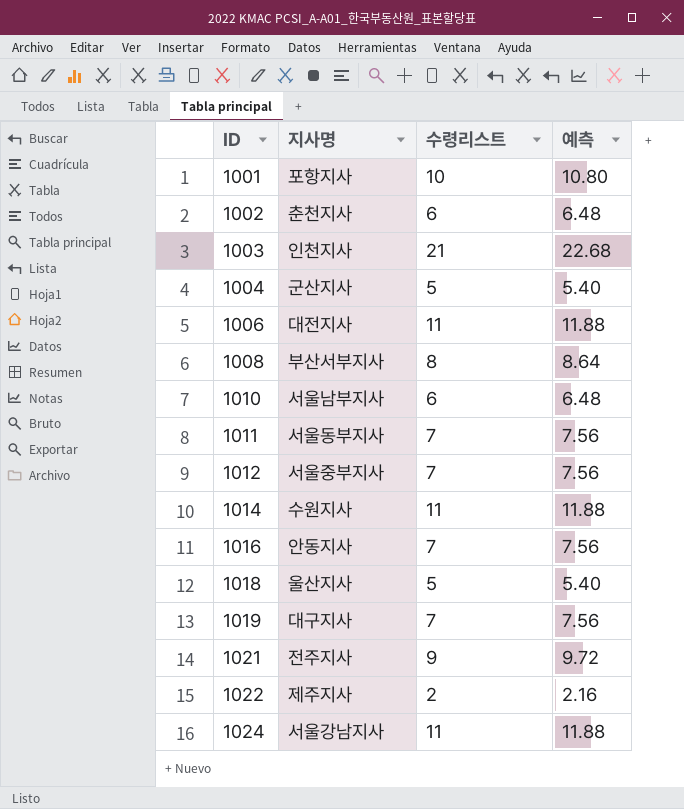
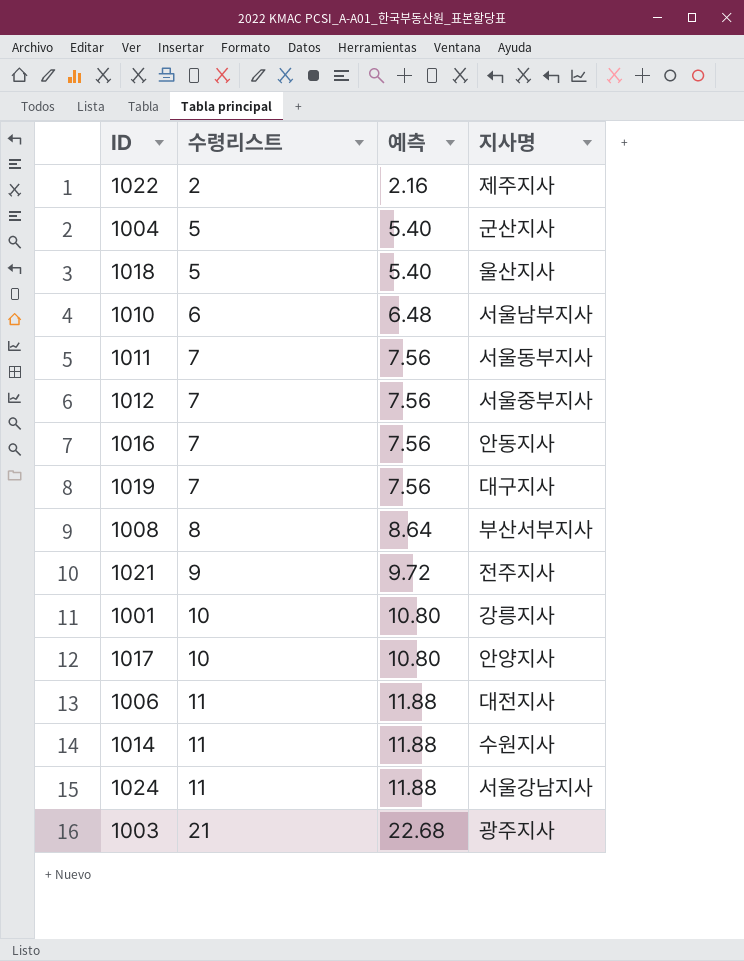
row order: ID ascending -> 수령리스트 ascending
column 지사명 | position: 2 -> 4
row 1002: 춘천지사 | 6 | 6.48 -> none
1001 | 지사명: 포항지사 -> 강릉지사
row 1017: none -> 10 | 10.80 | 안양지사
1003 | 지사명: 인천지사 -> 광주지사

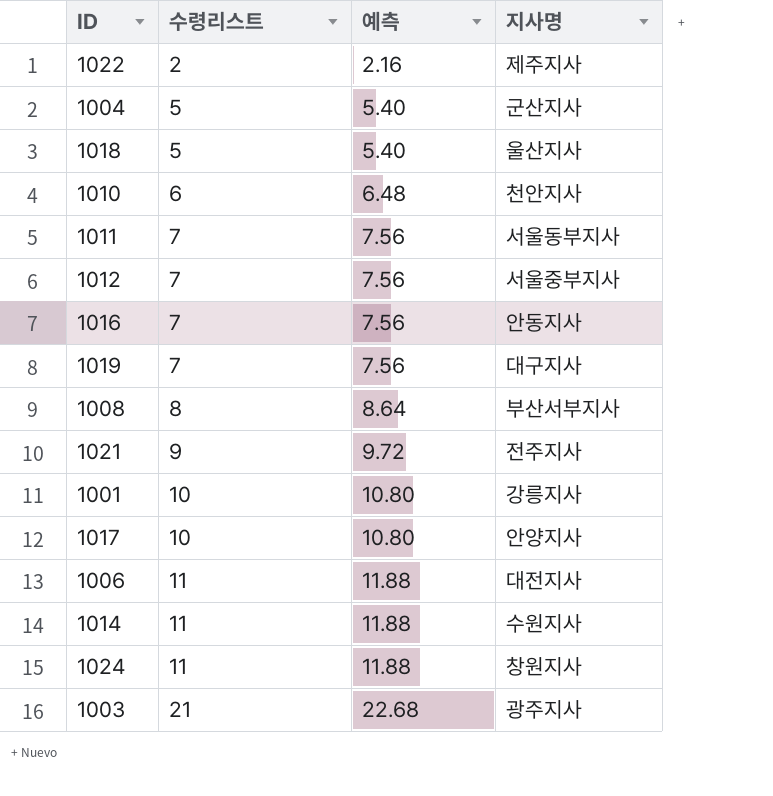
1010 | 지사명: 서울남부지사 -> 천안지사
1024 | 지사명: 서울강남지사 -> 창원지사

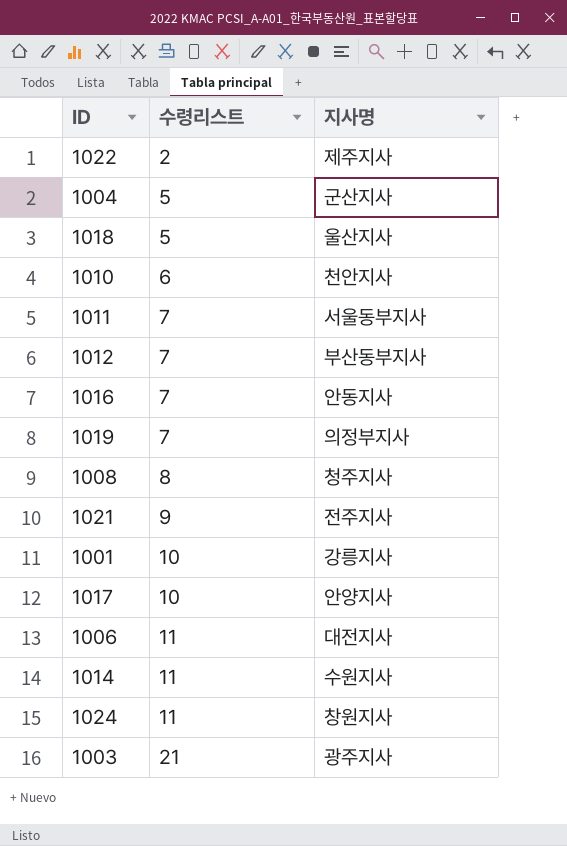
column 예측 | formula: [수령리스트] * 1.08 -> none
1012 | 지사명: 서울중부지사 -> 부산동부지사
1019 | 지사명: 대구지사 -> 의정부지사
1008 | 지사명: 부산서부지사 -> 청주지사

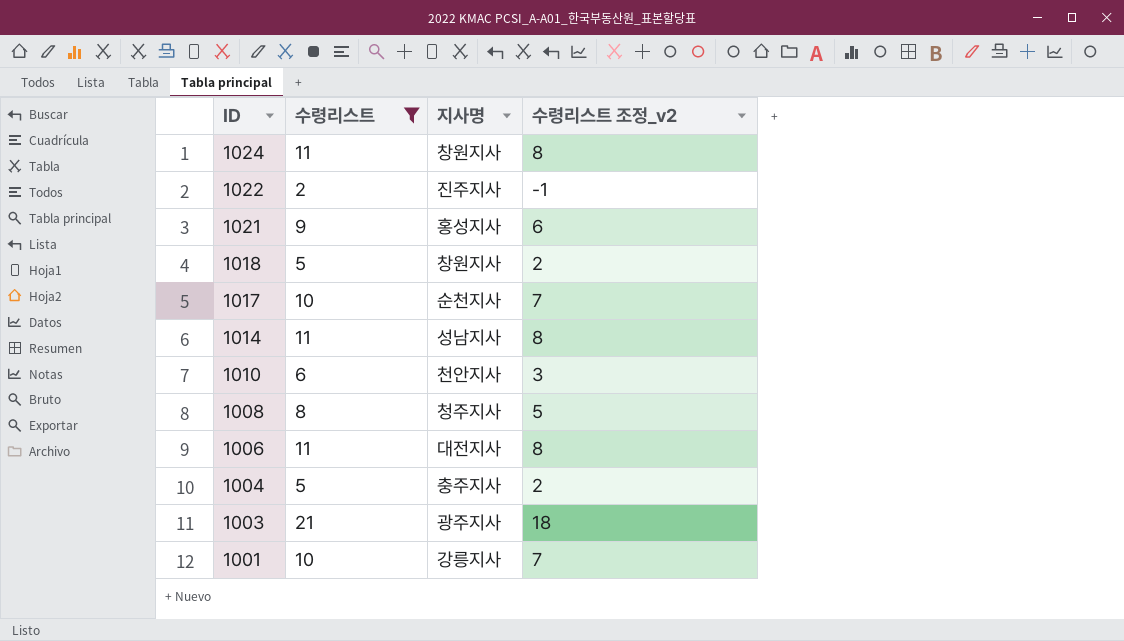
filter: none -> 수령리스트 != 7
row order: 수령리스트 ascending -> ID descending
column 수령리스트 조정_v2 | formula: none -> [수령리스트] - 3
1022 | 지사명: 제주지사 -> 진주지사
1021 | 지사명: 전주지사 -> 홍성지사
1018 | 지사명: 울산지사 -> 창원지사
1017 | 지사명: 안양지사 -> 순천지사
1014 | 지사명: 수원지사 -> 성남지사
1004 | 지사명: 군산지사 -> 충주지사

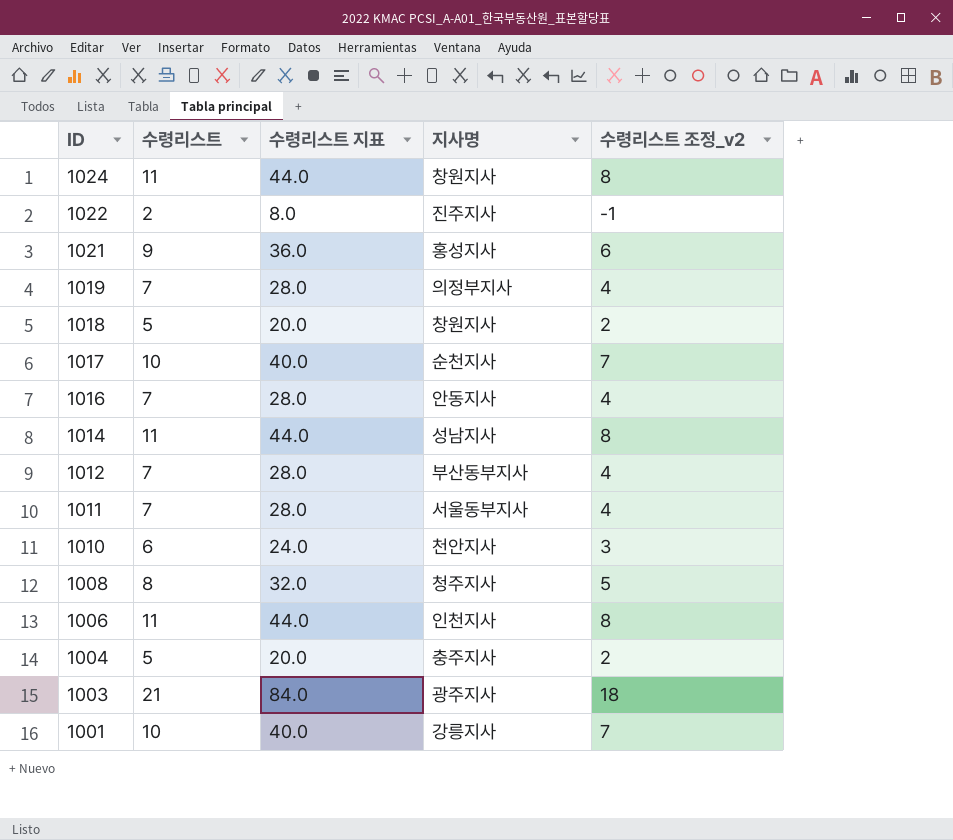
filter: 수령리스트 != 7 -> none
column 수령리스트 지표 | formula: none -> [수령리스트] * 4
1006 | 지사명: 대전지사 -> 인천지사

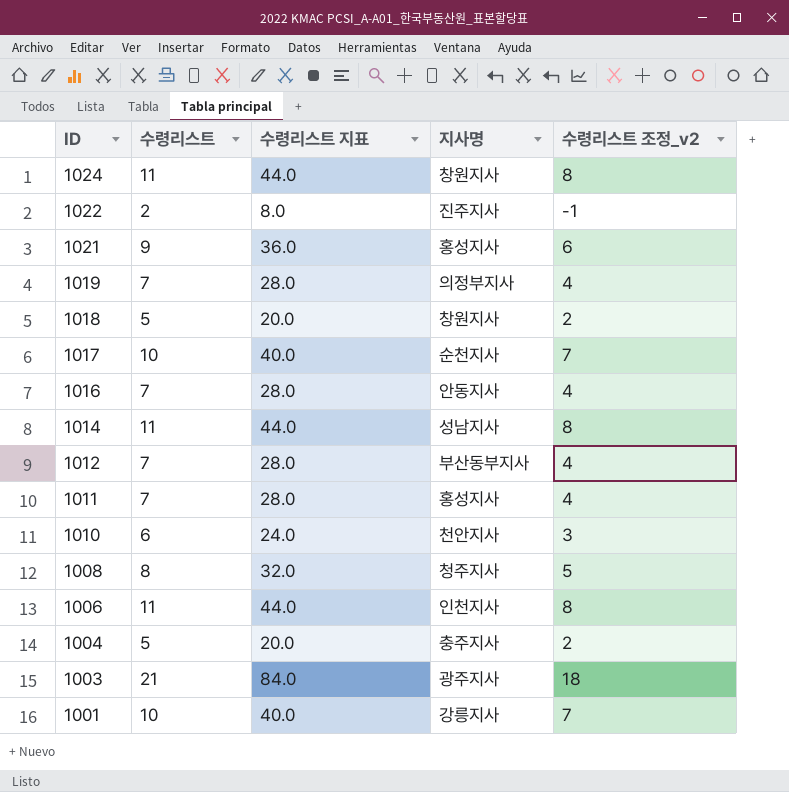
1011 | 지사명: 서울동부지사 -> 홍성지사

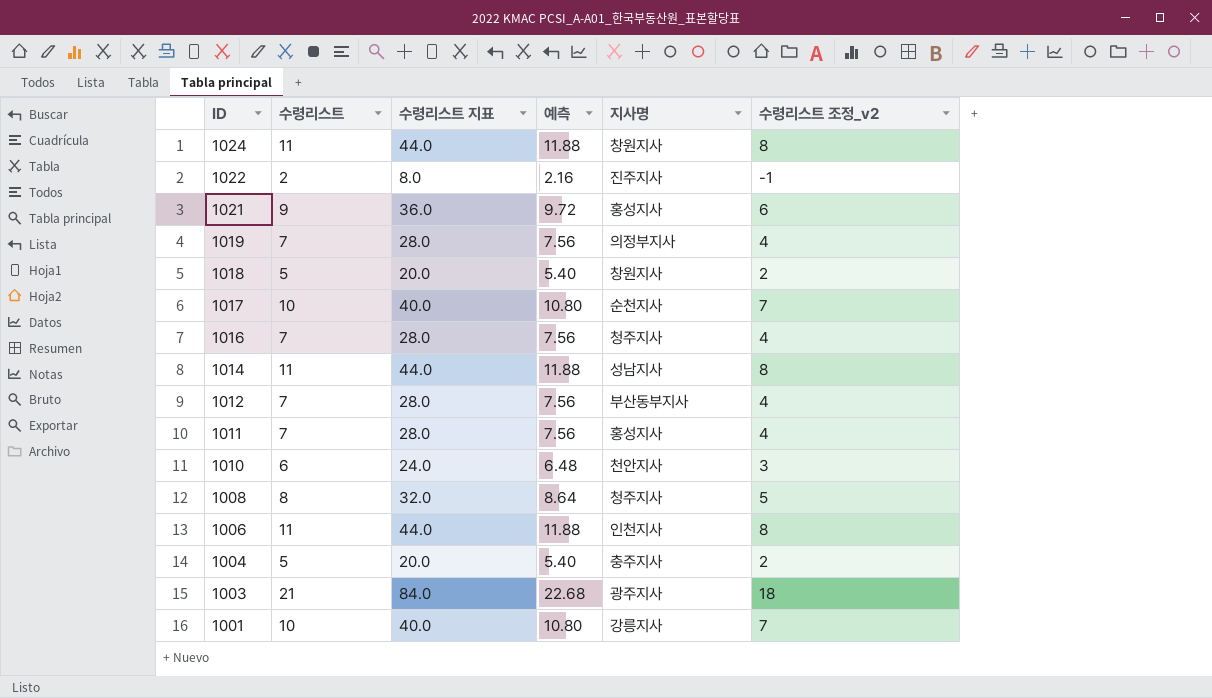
column 예측 | formula: none -> [수령리스트] * 1.08
1016 | 지사명: 안동지사 -> 청주지사

